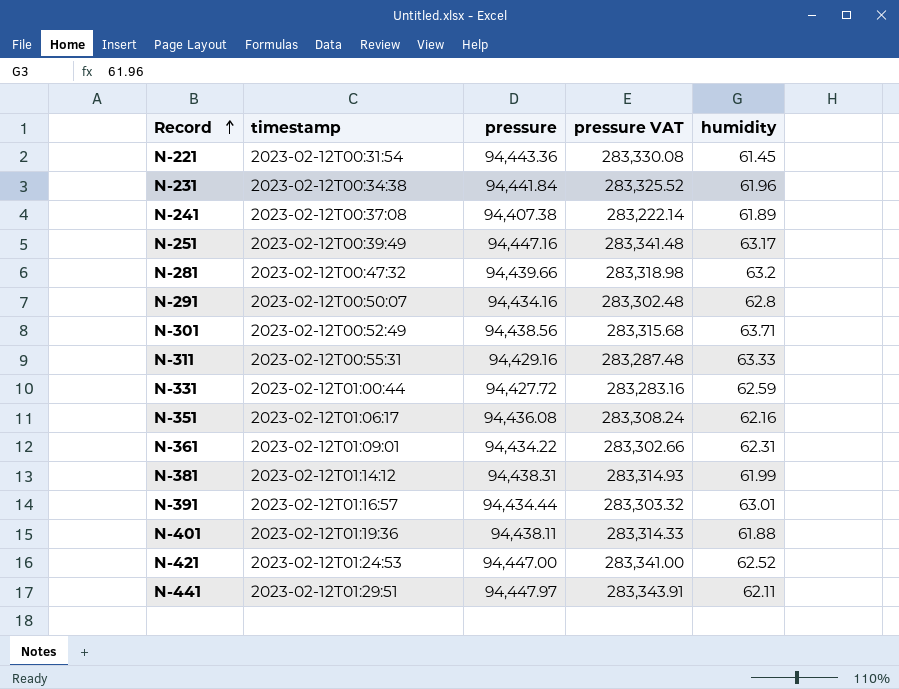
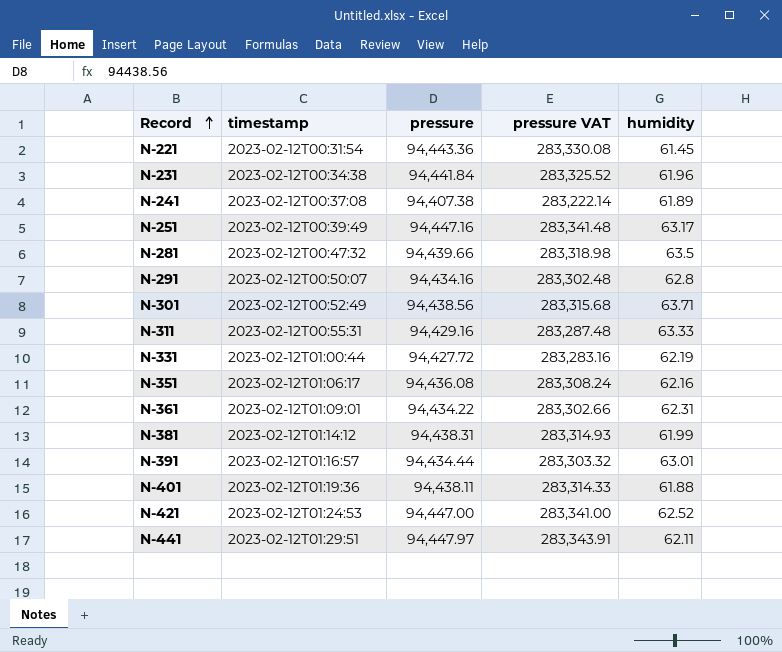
N-281 | humidity: 63.2 -> 63.5
N-331 | humidity: 62.59 -> 62.19

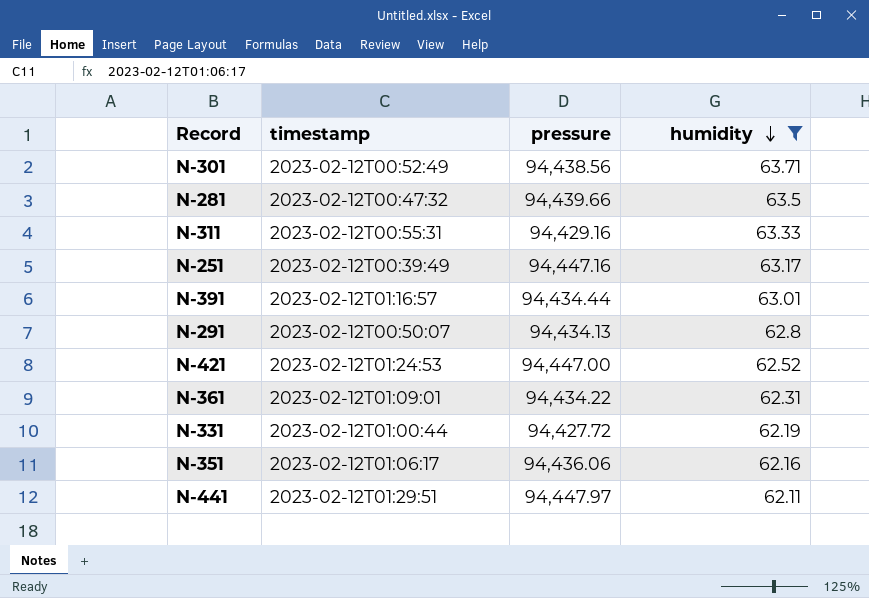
filter: none -> humidity >= 62.11
row order: Record ascending -> humidity descending
column pressure VAT | formula: [pressure] * 3 -> none
N-291 | pressure: 94,434.16 -> 94,434.13
N-351 | pressure: 94,436.08 -> 94,436.06

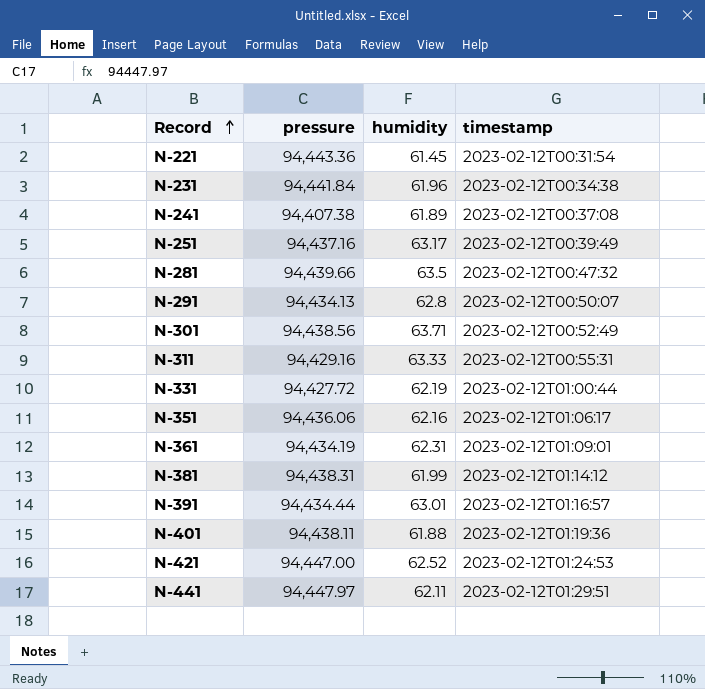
filter: humidity >= 62.11 -> none
row order: humidity descending -> Record ascending
column timestamp | position: 2 -> 4
N-251 | pressure: 94,447.16 -> 94,437.16
N-361 | pressure: 94,434.22 -> 94,434.19

